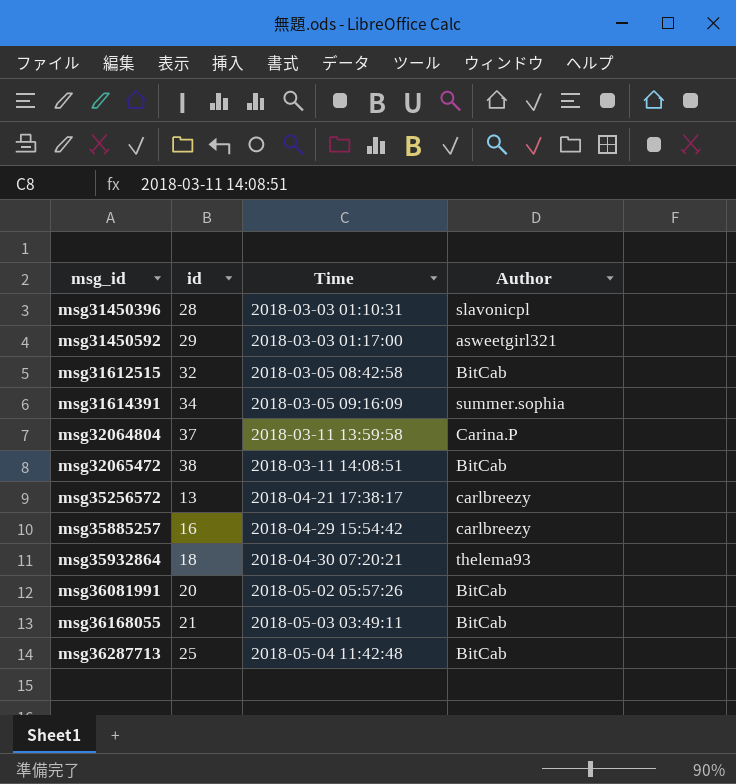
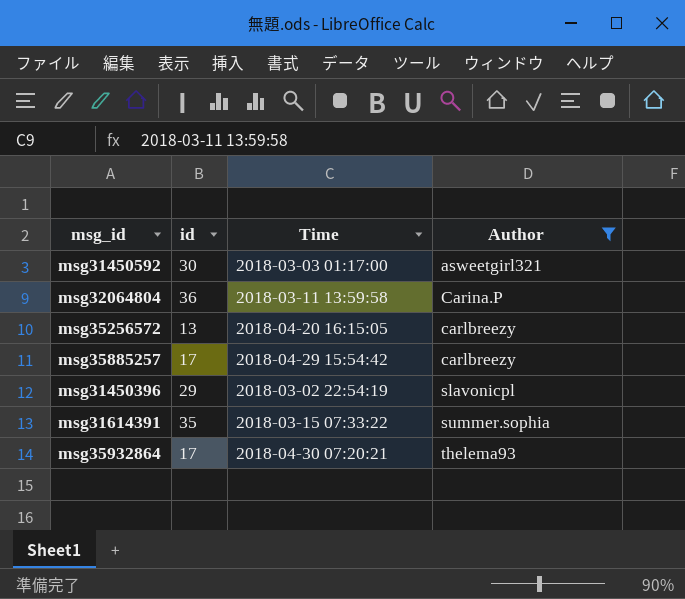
filter: none -> Author != BitCab
row order: msg_id ascending -> Author ascending
msg31450592 | id: 29 -> 30
msg32064804 | id: 37 -> 36
msg35256572 | Time: 2018-04-21 17:38:17 -> 2018-04-20 16:15:05
msg35885257 | id: 16 -> 17
msg31450396 | id: 28 -> 29
msg31450396 | Time: 2018-03-03 01:10:31 -> 2018-03-02 22:54:19
msg31614391 | id: 34 -> 35
msg31614391 | Time: 2018-03-05 09:16:09 -> 2018-03-15 07:33:22
msg35932864 | id: 18 -> 17

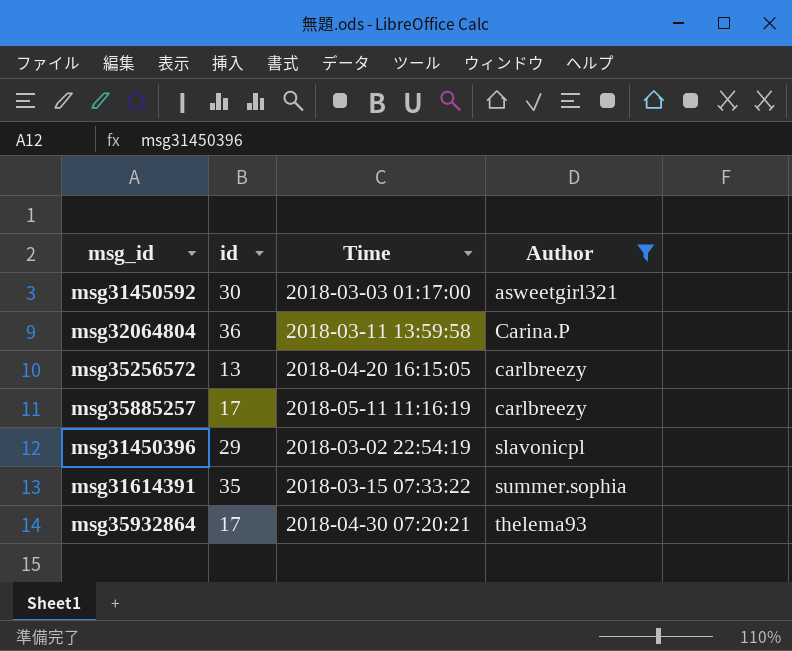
msg35885257 | Time: 2018-04-29 15:54:42 -> 2018-05-11 11:16:19

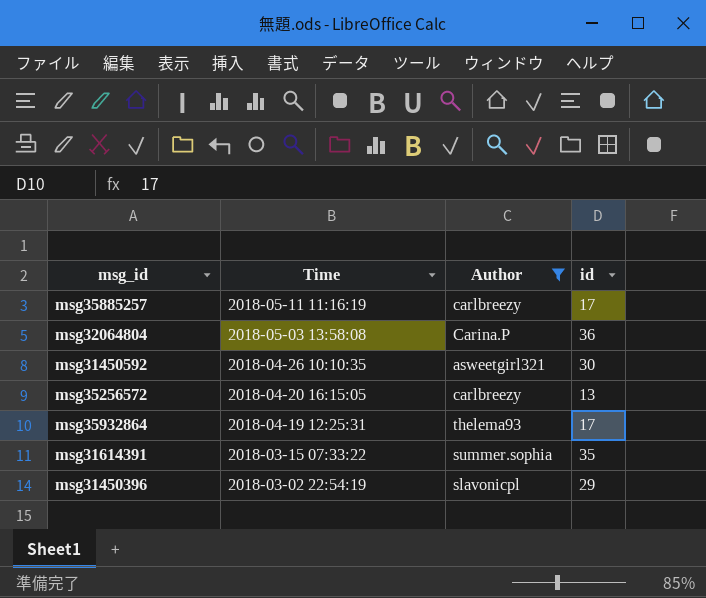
row order: Author ascending -> Time descending
column id | position: 2 -> 4
msg32064804 | Time: 2018-03-11 13:59:58 -> 2018-05-03 13:58:08
msg31450592 | Time: 2018-03-03 01:17:00 -> 2018-04-26 10:10:35
msg35932864 | Time: 2018-04-30 07:20:21 -> 2018-04-19 12:25:31

